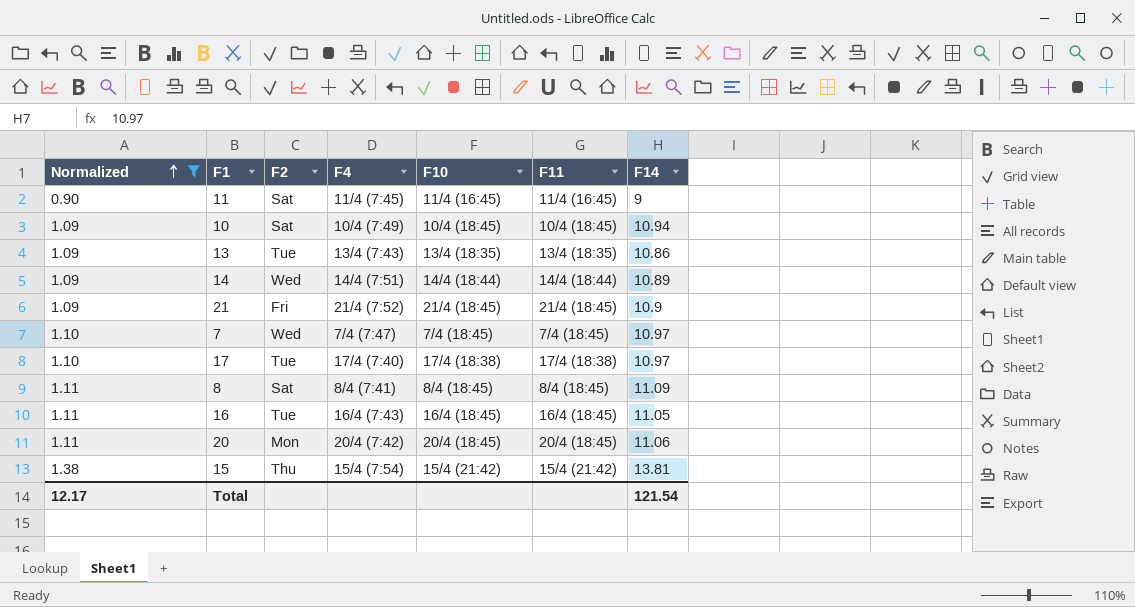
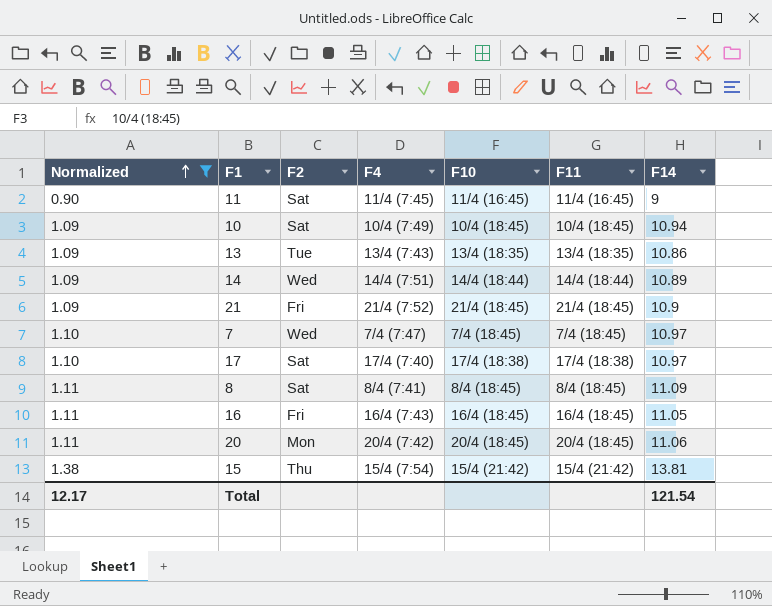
17 | F2: Tue -> Sat
16 | F2: Tue -> Fri

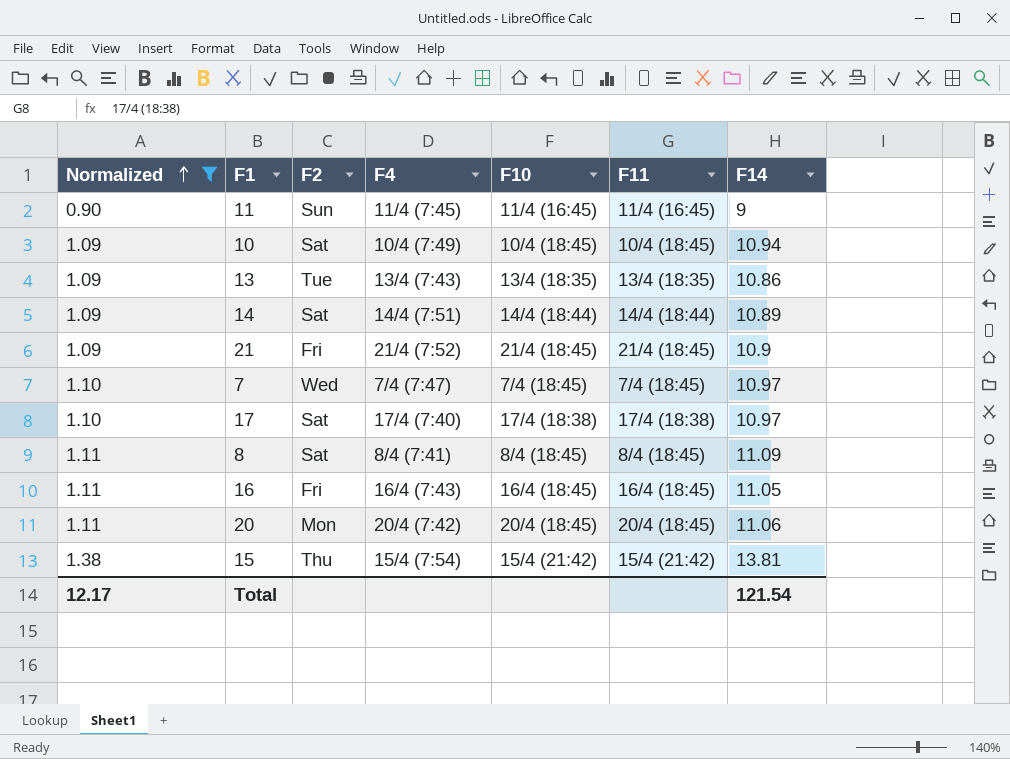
11 | F2: Sat -> Sun
14 | F2: Wed -> Sat

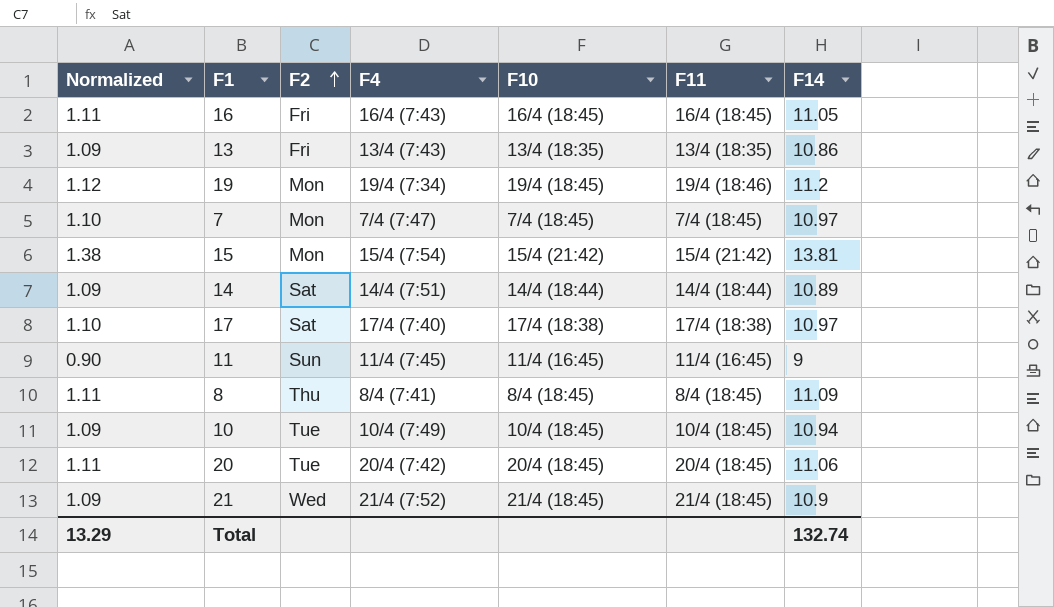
filter: Normalized != 1.12 -> none
row order: Normalized ascending -> F2 ascending
13 | F2: Tue -> Fri
7 | F2: Wed -> Mon
15 | F2: Thu -> Mon
8 | F2: Sat -> Thu
10 | F2: Sat -> Tue
20 | F2: Mon -> Tue
21 | F2: Fri -> Wed
Total | Normalized: 12.17 -> 13.29
Total | F14: 121.54 -> 132.74

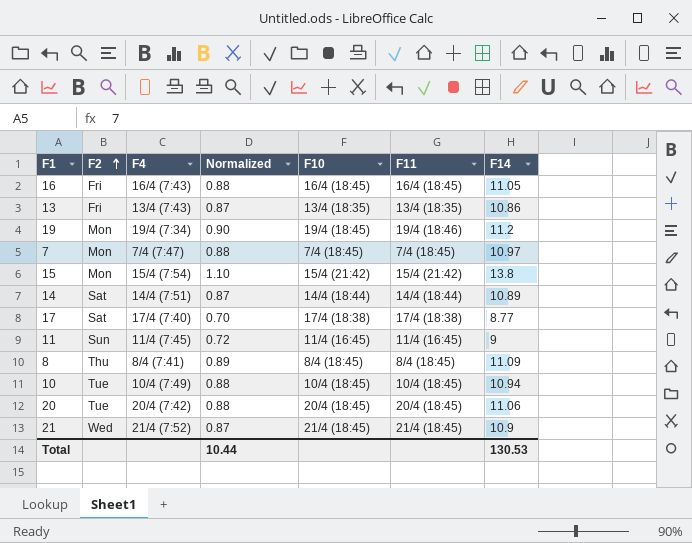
column Normalized | formula: [F14] * 0.1 -> [F14] * 0.08
column Normalized | position: 1 -> 4
15 | F14: 13.81 -> 13.8
17 | F14: 10.97 -> 8.77
Total | Normalized: 13.29 -> 10.44
Total | F14: 132.74 -> 130.53

